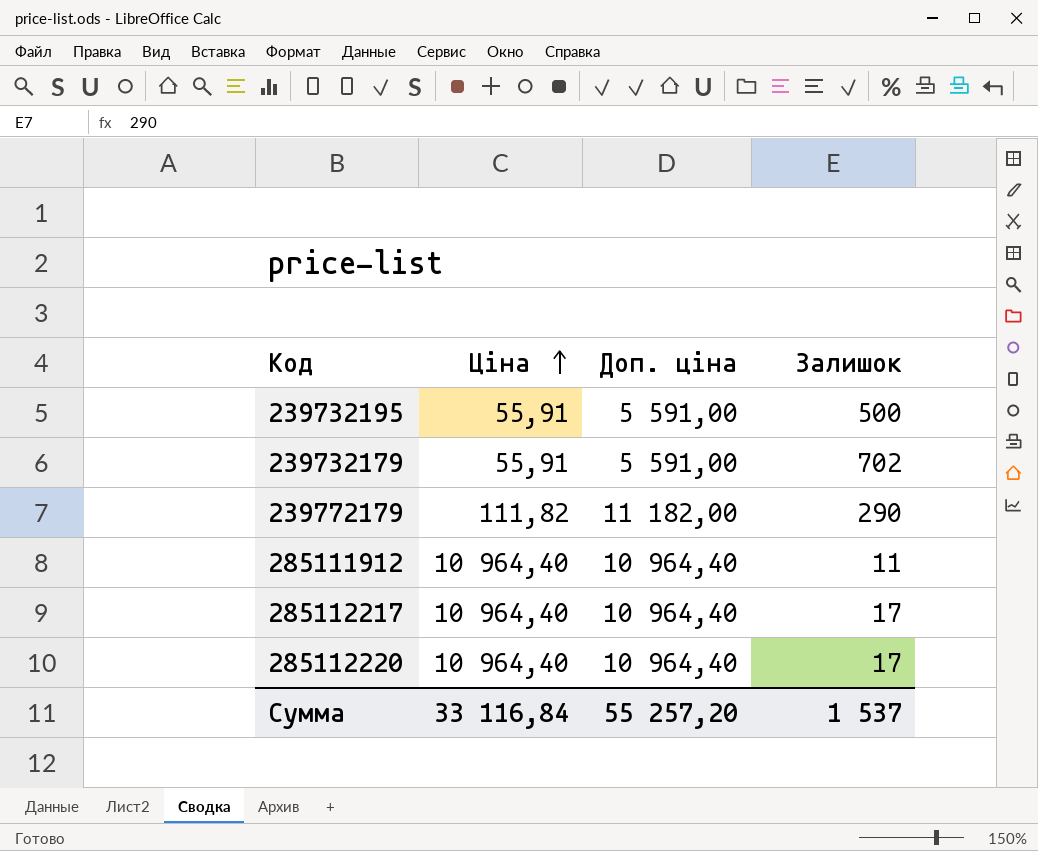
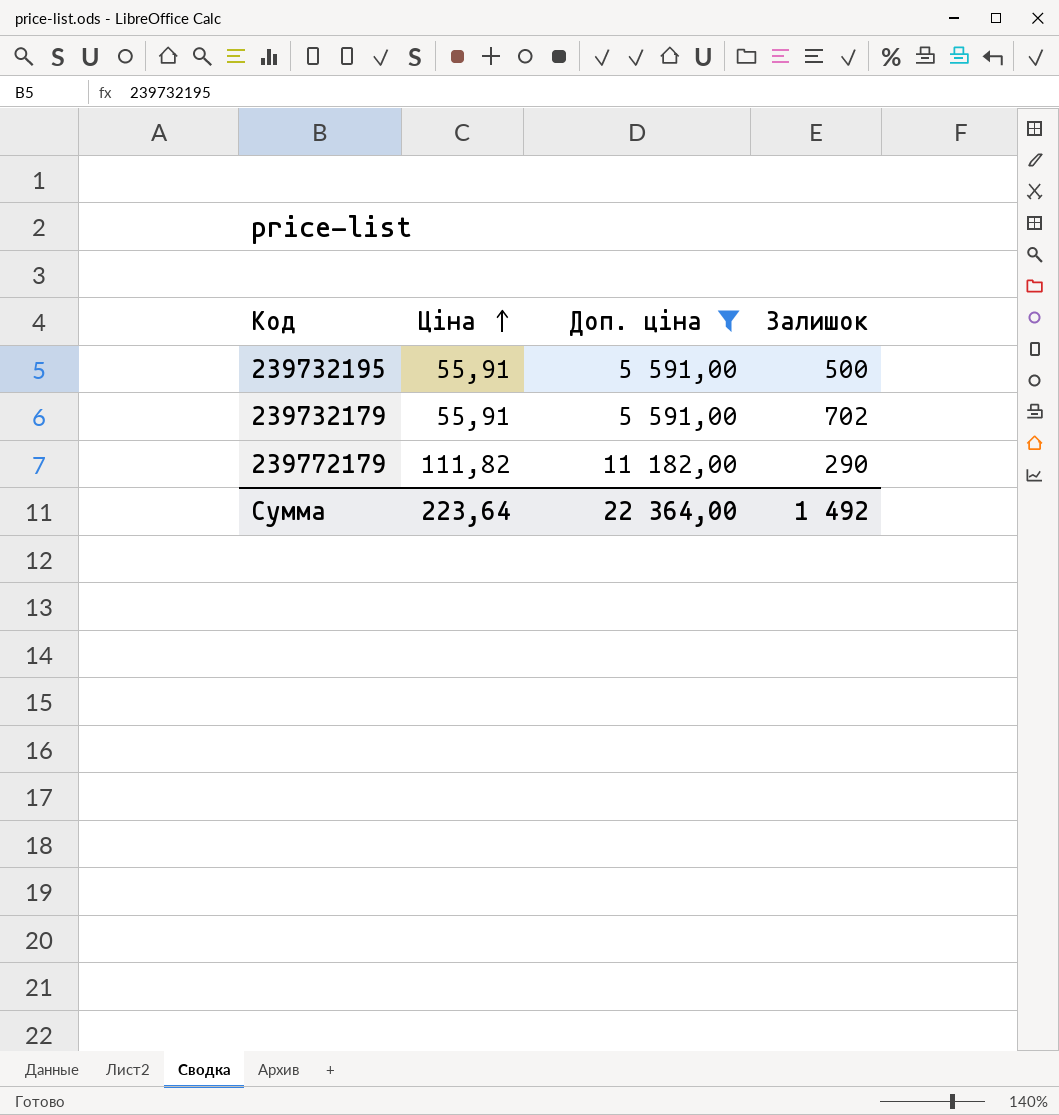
filter: none -> Доп. ціна != 10 964,40
Сумма | Ціна: 33 116,84 -> 223,64
Сумма | Доп. ціна: 55 257,20 -> 22 364,00
Сумма | Залишок: 1 537 -> 1 492

